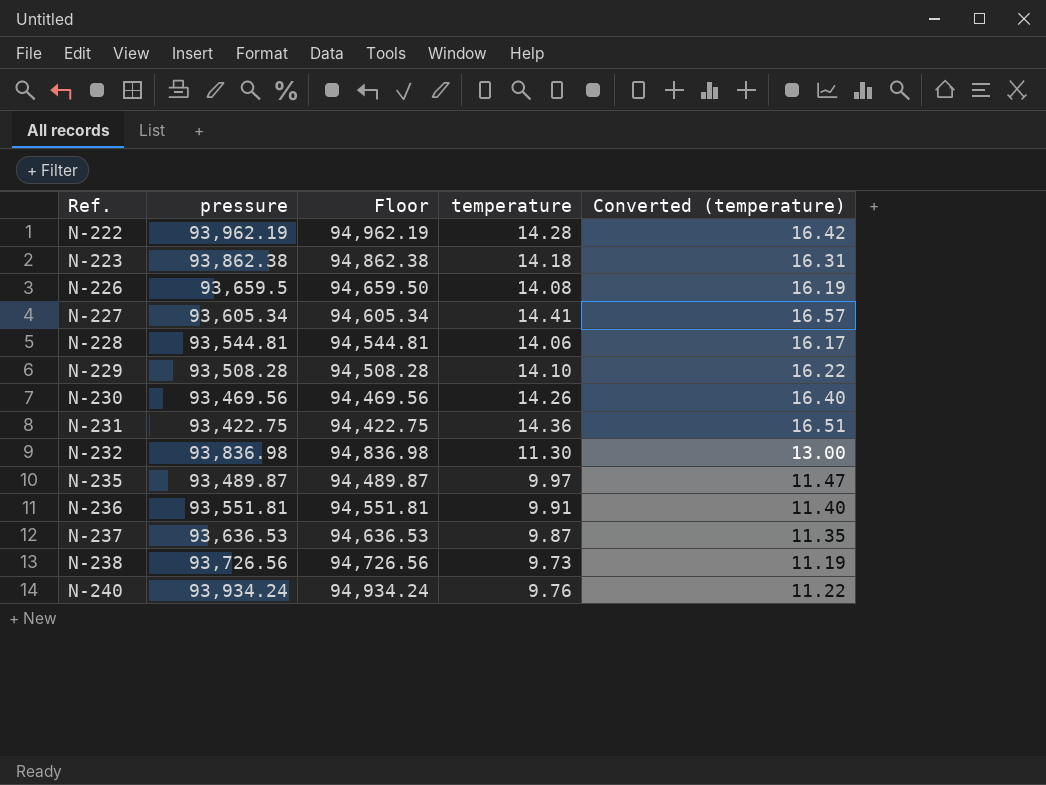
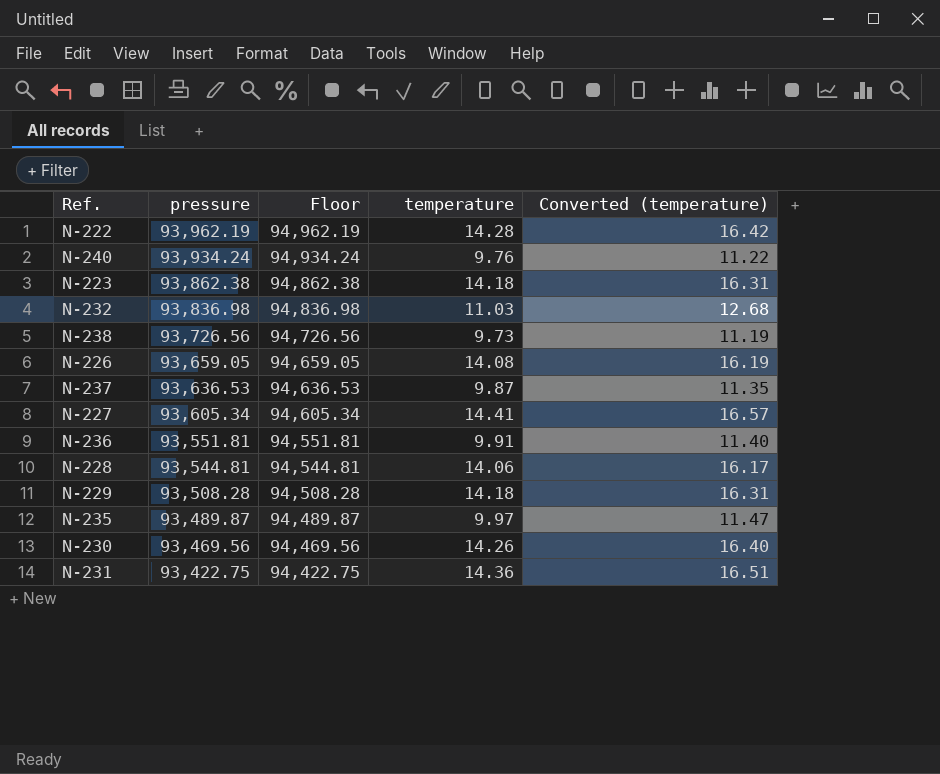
row order: Ref. ascending -> pressure descending
N-232 | temperature: 11.30 -> 11.03
N-232 | Converted (temperature): 13.00 -> 12.68
N-226 | pressure: 93,659.5 -> 93,659.05
N-226 | Floor: 94,659.50 -> 94,659.05
N-229 | temperature: 14.10 -> 14.18
N-229 | Converted (temperature): 16.22 -> 16.31

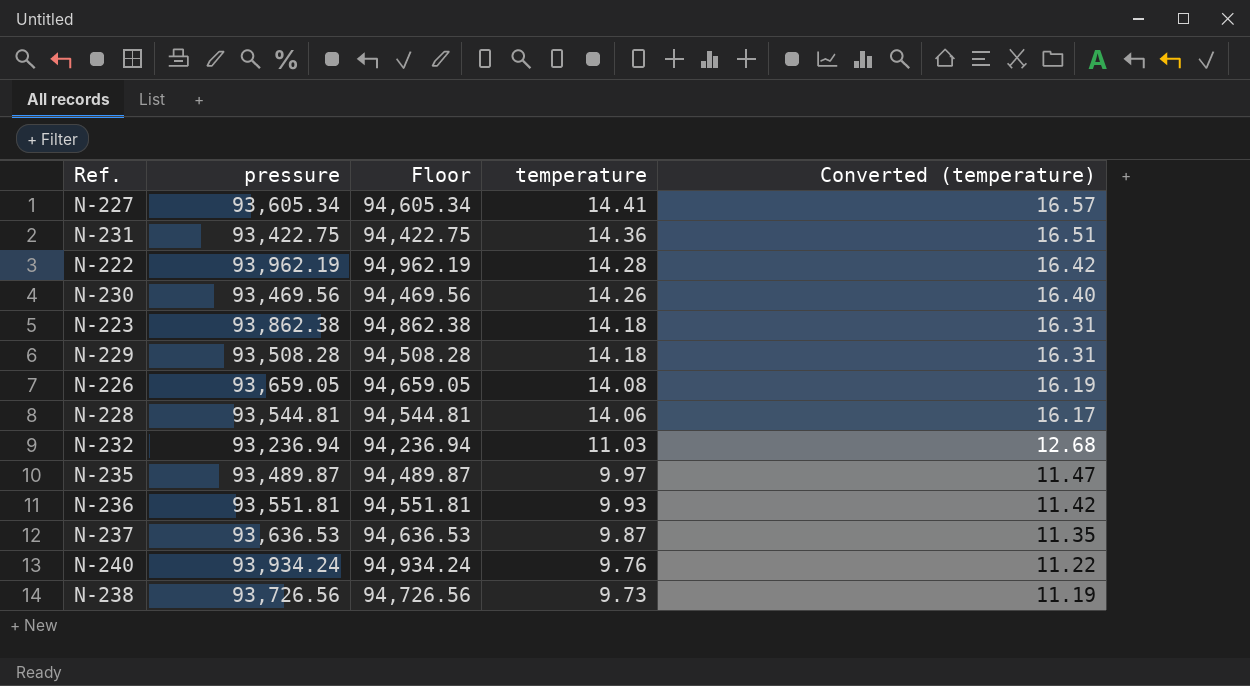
row order: pressure descending -> temperature descending
N-232 | pressure: 93,836.98 -> 93,236.94
N-232 | Floor: 94,836.98 -> 94,236.94
N-236 | temperature: 9.91 -> 9.93
N-236 | Converted (temperature): 11.40 -> 11.42

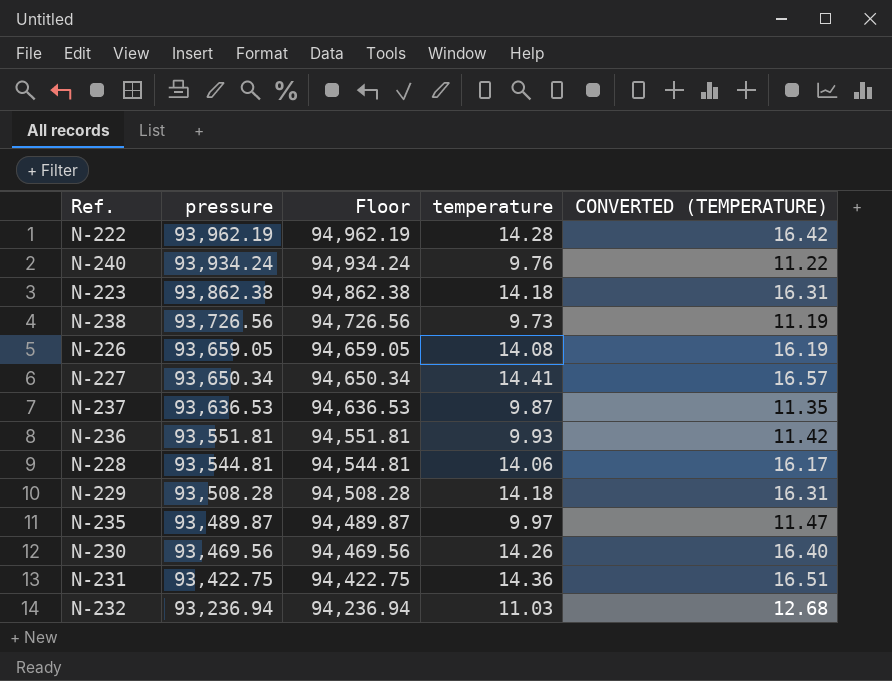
row order: temperature descending -> pressure descending
column name: Converted (temperature) -> CONVERTED (TEMPERATURE)
N-227 | pressure: 93,605.34 -> 93,650.34
N-227 | Floor: 94,605.34 -> 94,650.34

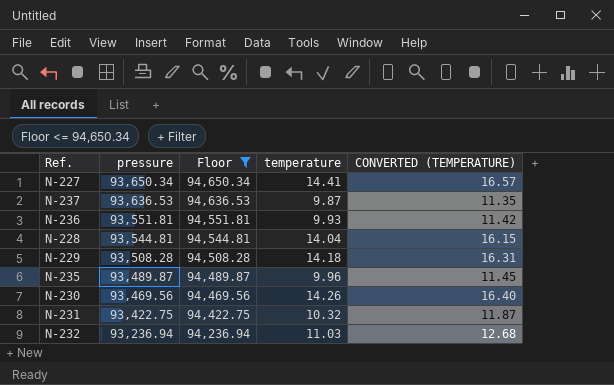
filter: none -> Floor <= 94,650.34
N-228 | temperature: 14.06 -> 14.04
N-228 | CONVERTED (TEMPERATURE): 16.17 -> 16.15
N-235 | temperature: 9.97 -> 9.96
N-235 | CONVERTED (TEMPERATURE): 11.47 -> 11.45
N-231 | temperature: 14.36 -> 10.32
N-231 | CONVERTED (TEMPERATURE): 16.51 -> 11.87

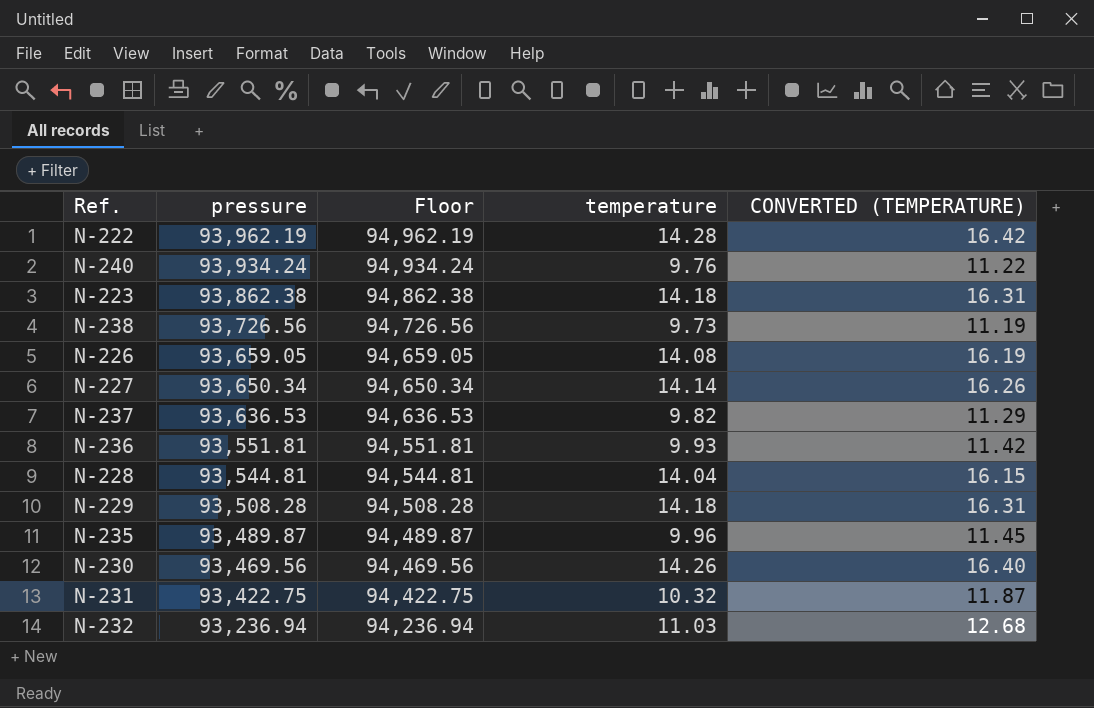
filter: Floor <= 94,650.34 -> none
N-227 | temperature: 14.41 -> 14.14
N-227 | CONVERTED (TEMPERATURE): 16.57 -> 16.26
N-237 | temperature: 9.87 -> 9.82
N-237 | CONVERTED (TEMPERATURE): 11.35 -> 11.29

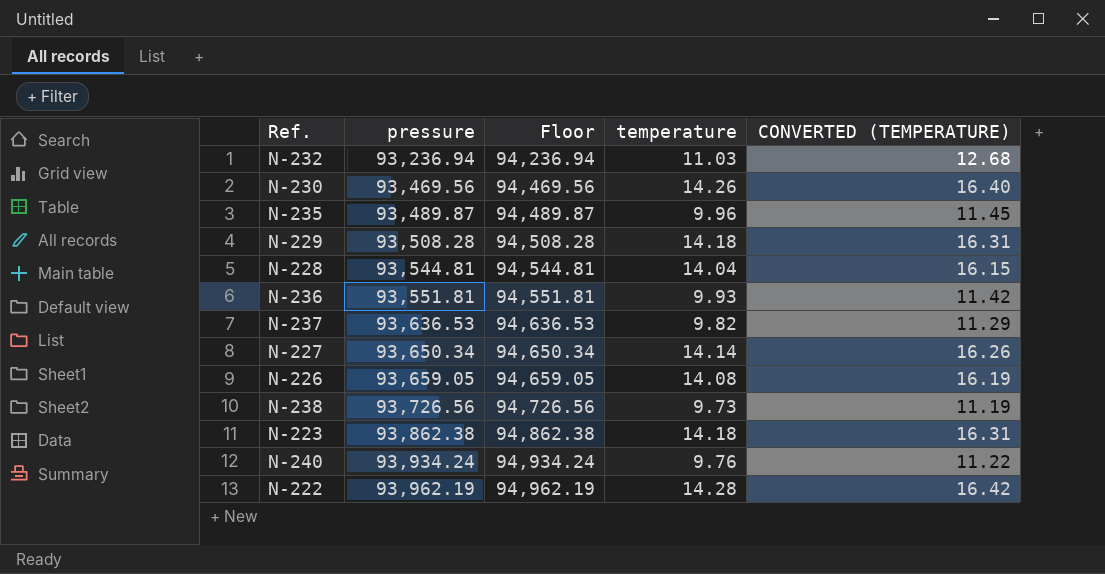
row order: pressure descending -> pressure ascending
row N-231: 93,422.75 | 94,422.75 | 10.32 | 11.87 -> none

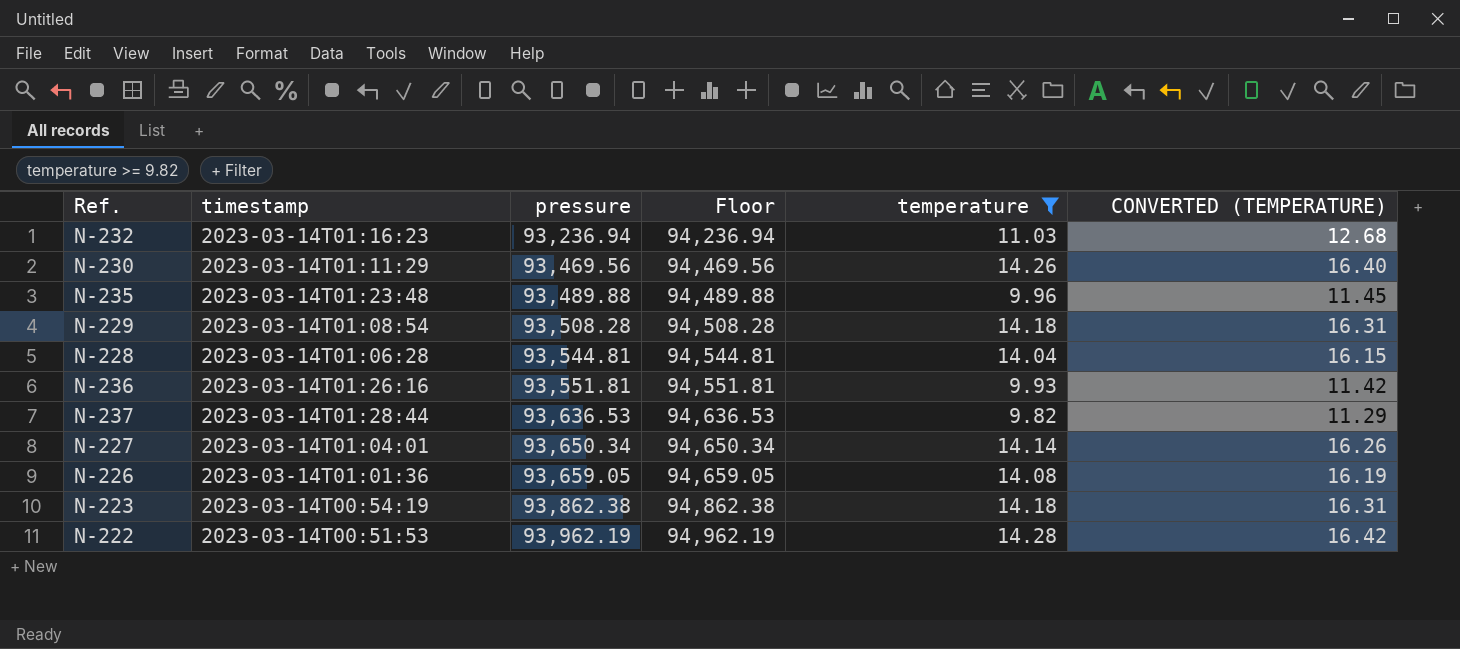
filter: none -> temperature >= 9.82
column timestamp | position: none -> 2
N-235 | pressure: 93,489.87 -> 93,489.88
N-235 | Floor: 94,489.87 -> 94,489.88

